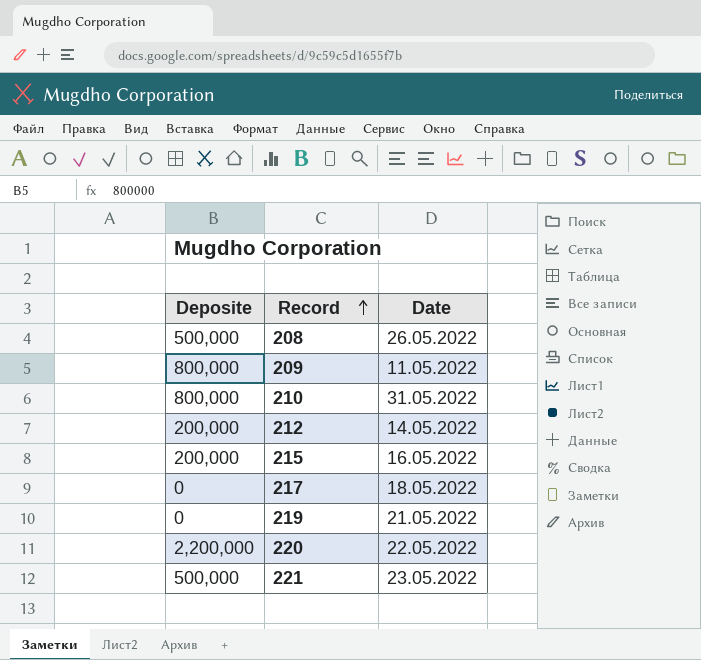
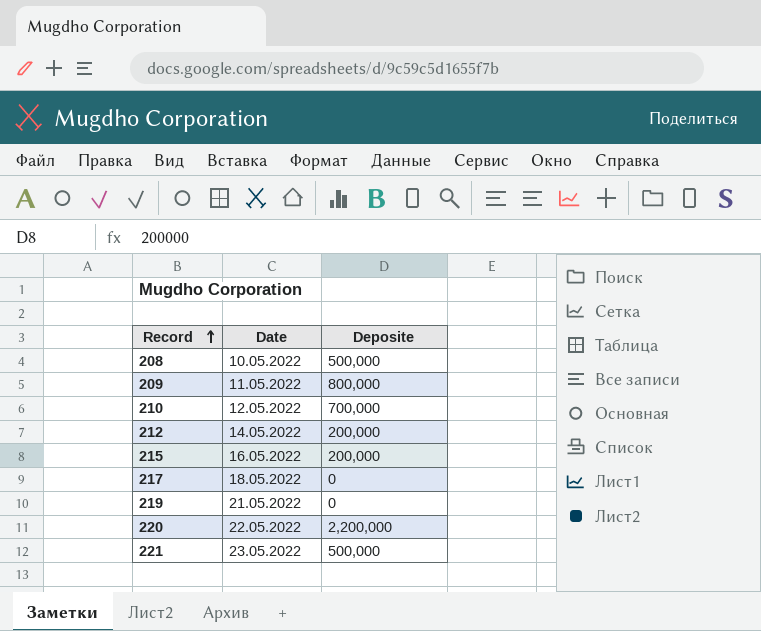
column Deposite | position: 1 -> 3
208 | Date: 26.05.2022 -> 10.05.2022
210 | Date: 31.05.2022 -> 12.05.2022
210 | Deposite: 800,000 -> 700,000

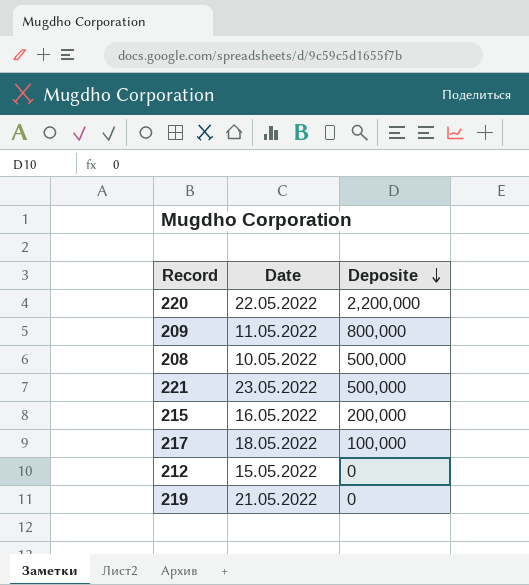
row order: Record ascending -> Deposite descending
row 210: 12.05.2022 | 700,000 -> none
217 | Deposite: 0 -> 100,000
212 | Date: 14.05.2022 -> 15.05.2022
212 | Deposite: 200,000 -> 0

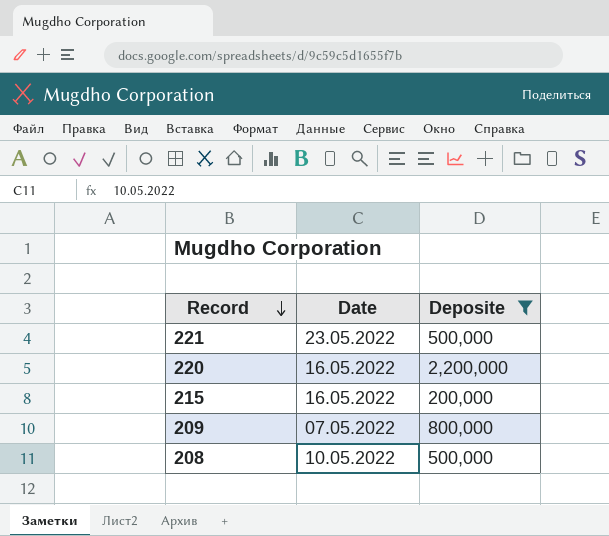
filter: none -> Deposite >= 200,000
row order: Deposite descending -> Record descending
220 | Date: 22.05.2022 -> 16.05.2022
209 | Date: 11.05.2022 -> 07.05.2022

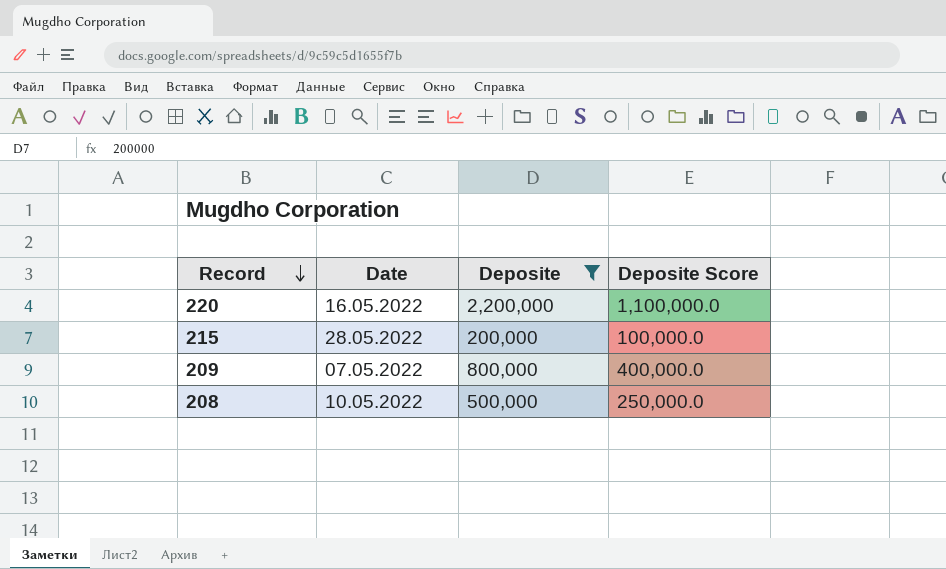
column Deposite Score | formula: none -> [Deposite] * 0.5
row 221: 23.05.2022 | 500,000 -> none
215 | Date: 16.05.2022 -> 28.05.2022

